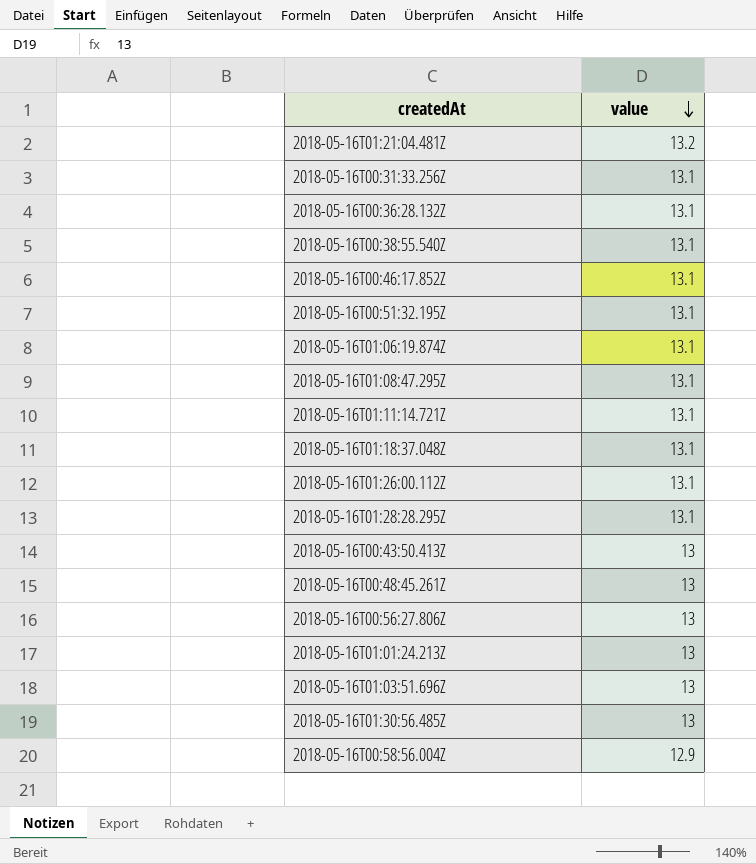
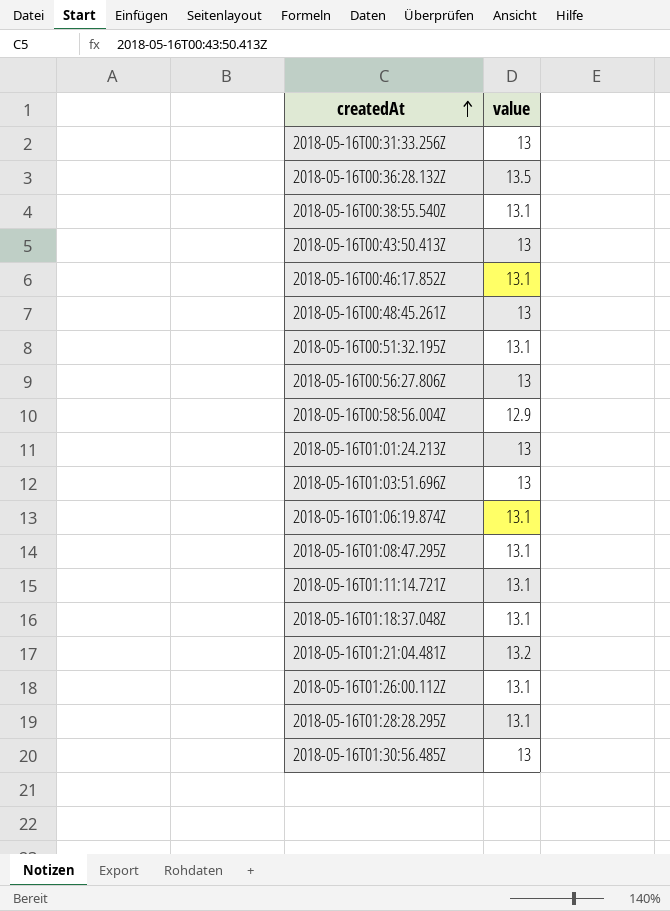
row order: value descending -> createdAt ascending
2018-05-16T00:31:33.256Z | value: 13.1 -> 13
2018-05-16T00:36:28.132Z | value: 13.1 -> 13.5

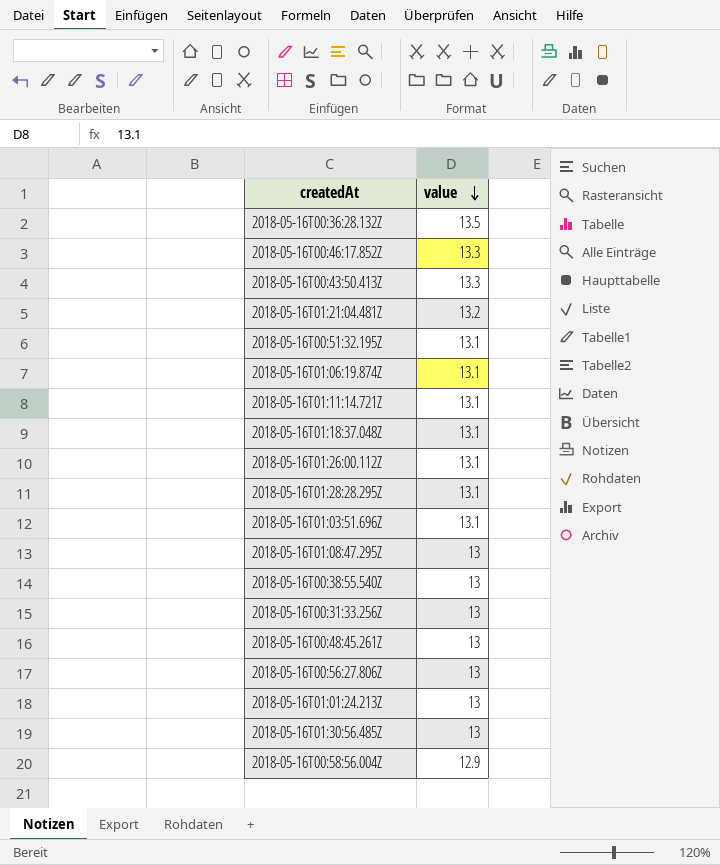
row order: createdAt ascending -> value descending
2018-05-16T00:46:17.852Z | value: 13.1 -> 13.3
2018-05-16T00:43:50.413Z | value: 13 -> 13.3
2018-05-16T01:03:51.696Z | value: 13 -> 13.1
2018-05-16T01:08:47.295Z | value: 13.1 -> 13
2018-05-16T00:38:55.540Z | value: 13.1 -> 13

